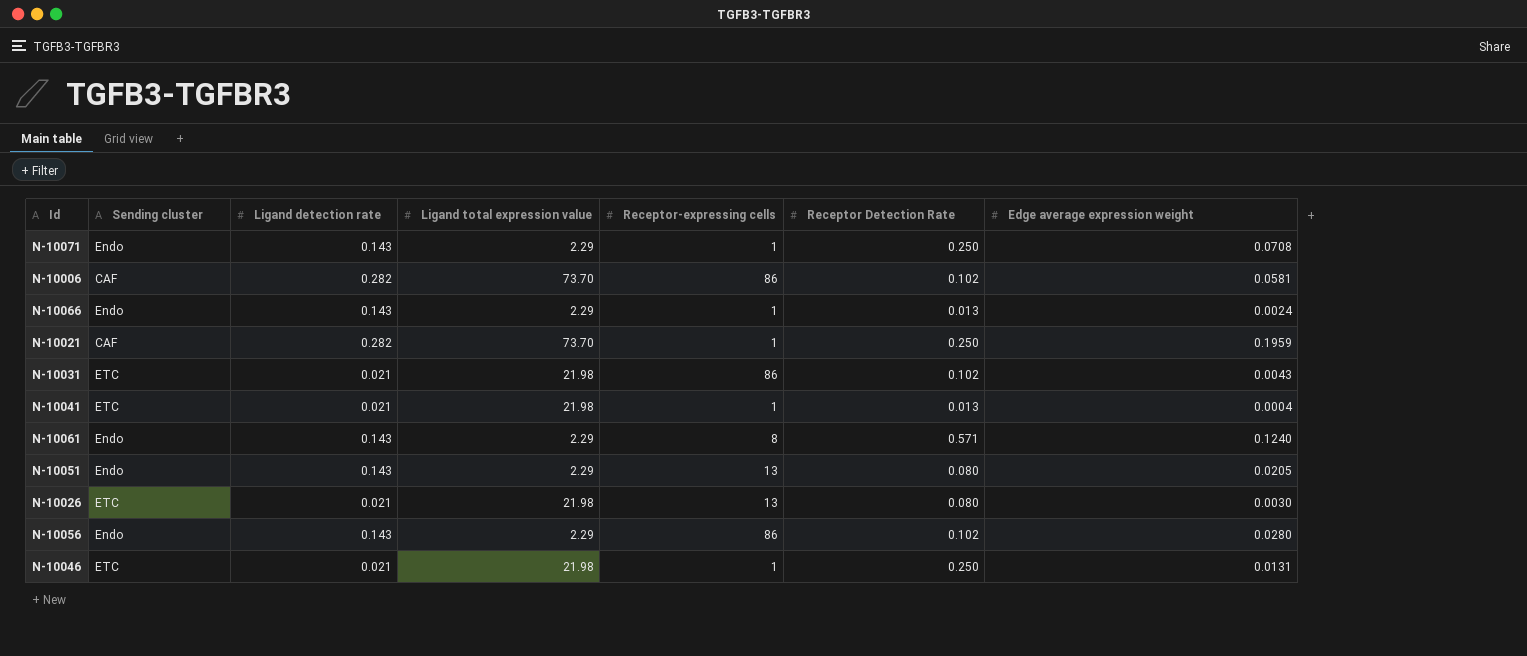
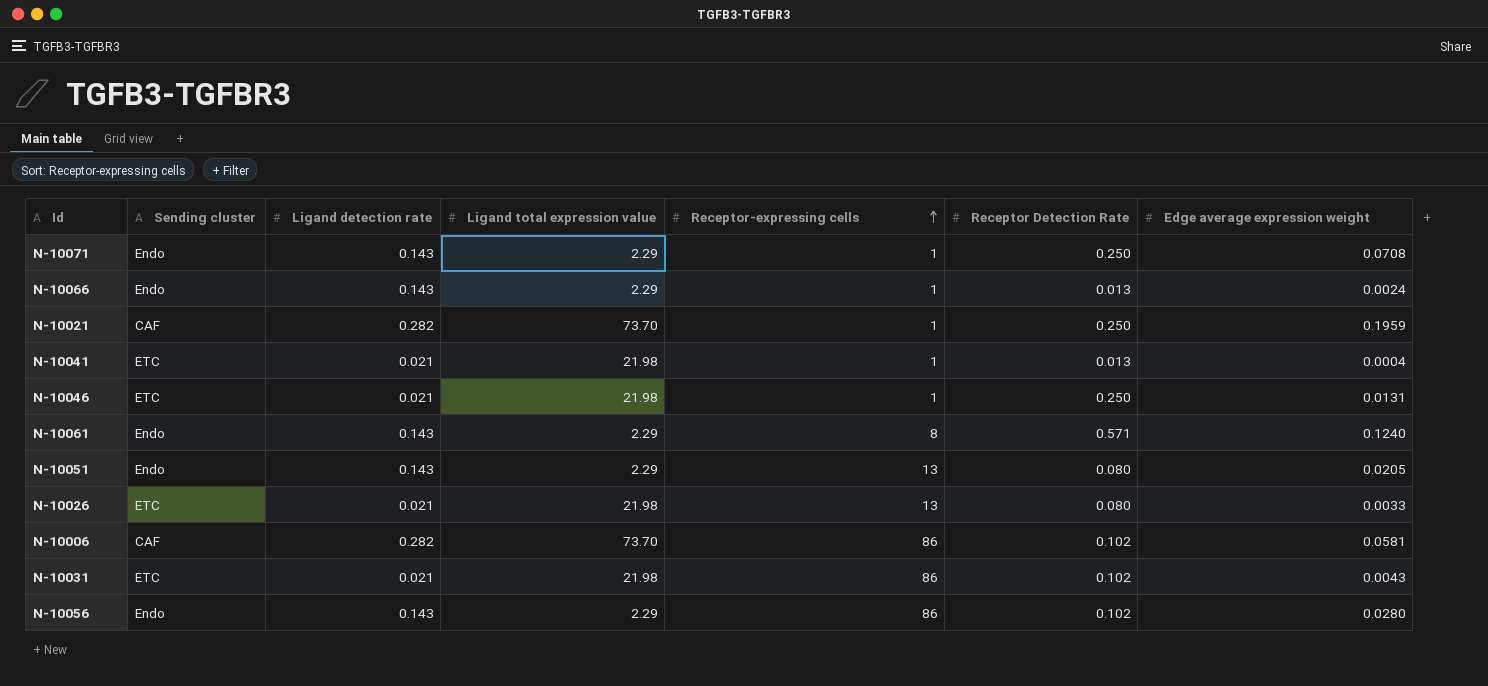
row order: none -> Receptor-expressing cells ascending
N-10026 | Edge average expression weight: 0.0030 -> 0.0033

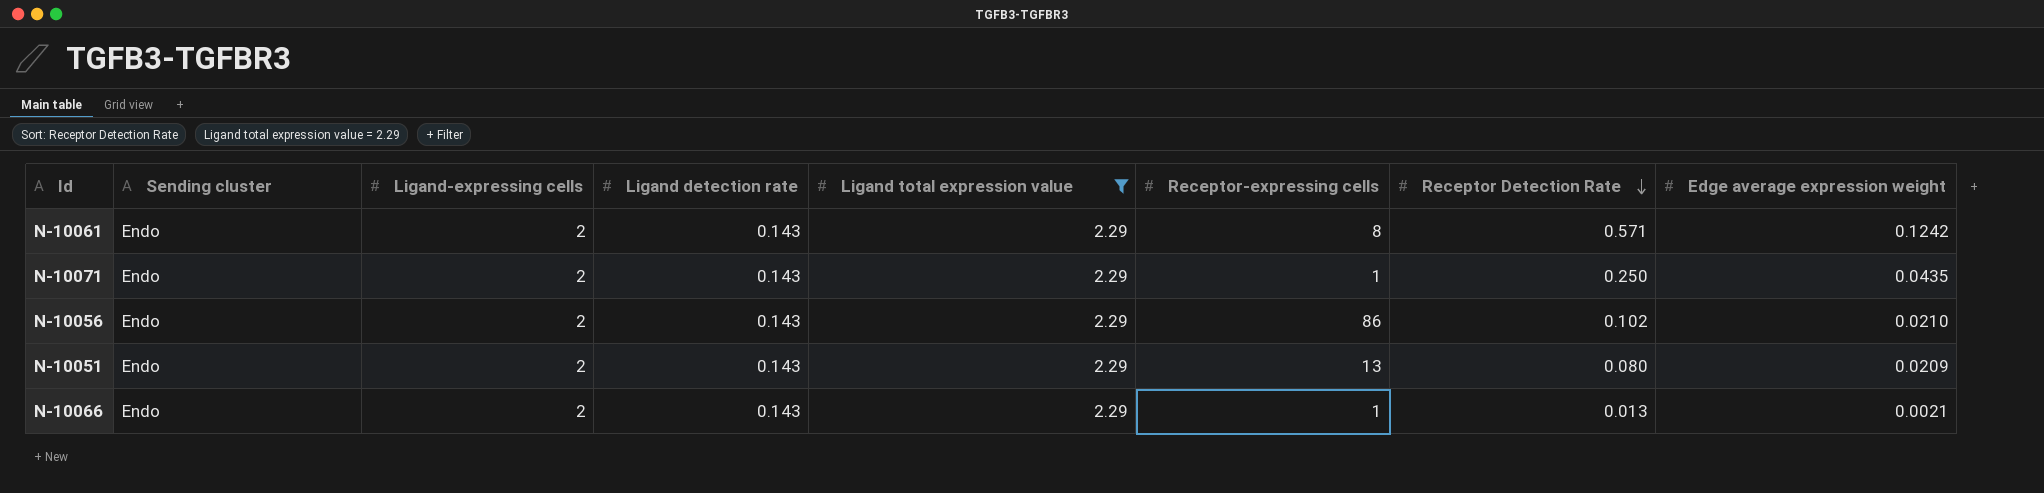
filter: none -> Ligand total expression value = 2.29
row order: Receptor-expressing cells ascending -> Receptor Detection Rate descending
column Ligand-expressing cells | position: none -> 3
N-10061 | Edge average expression weight: 0.1240 -> 0.1242
N-10071 | Edge average expression weight: 0.0708 -> 0.0435
N-10056 | Edge average expression weight: 0.0280 -> 0.0210
N-10051 | Edge average expression weight: 0.0205 -> 0.0209
N-10066 | Edge average expression weight: 0.0024 -> 0.0021

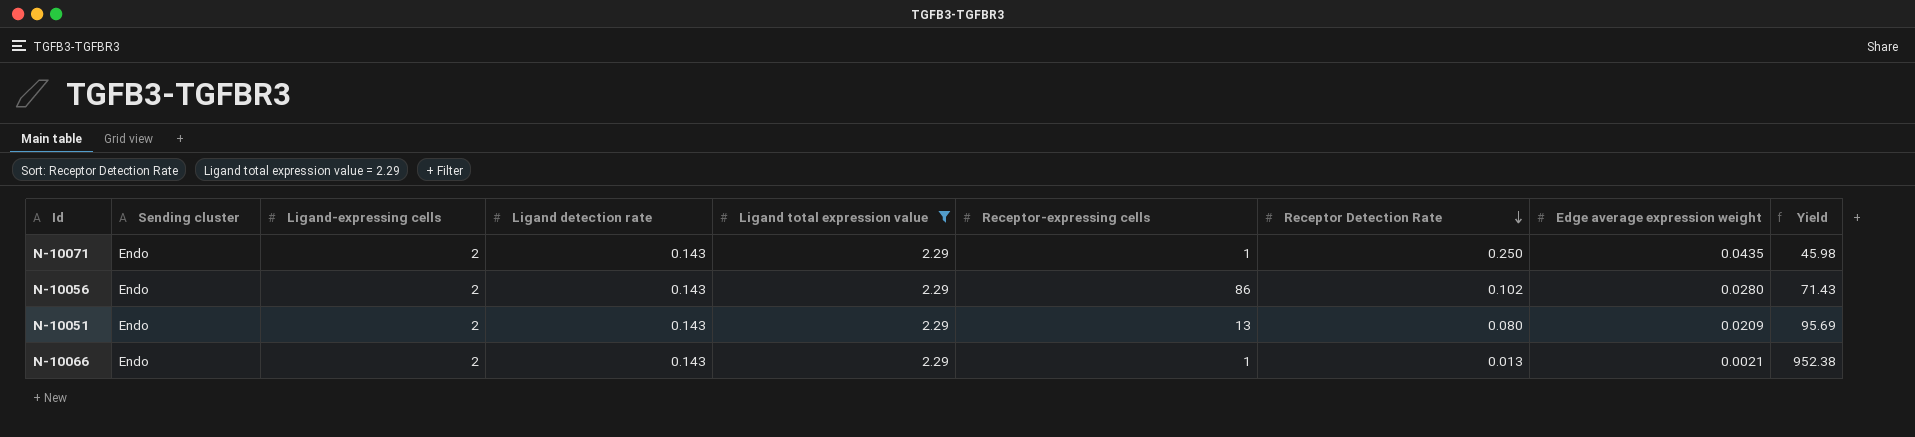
column Yield | formula: none -> [Ligand-expressing cells] / [Edge average expression weight]
row N-10061: Endo | 2 | 0.143 | 2.29 | 8 | 0.571 | 0.1242 -> none
N-10056 | Edge average expression weight: 0.0210 -> 0.0280

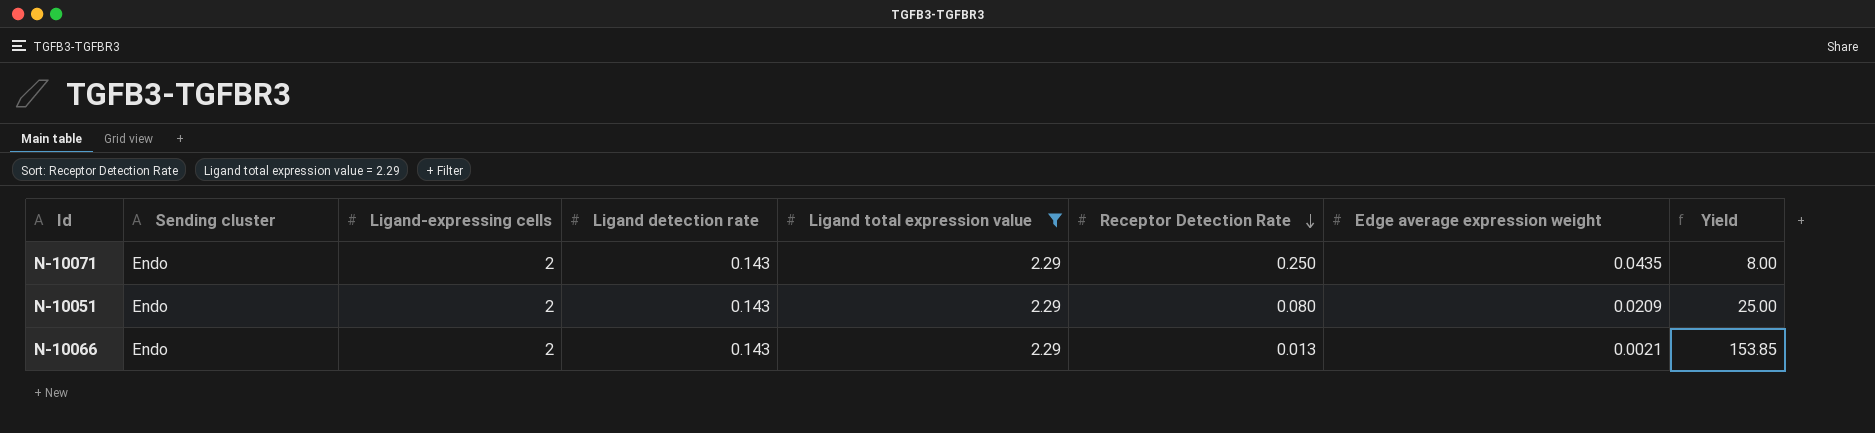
column Receptor-expressing cells | position: 6 -> none
column Yield | formula: [Ligand-expressing cells] / [Edge average expression weight] -> [Ligand-expressing cells] / [Receptor Detection Rate]
row N-10056: Endo | 2 | 0.143 | 2.29 | 86 | 0.102 | 0.0280 | 71.43 -> none

